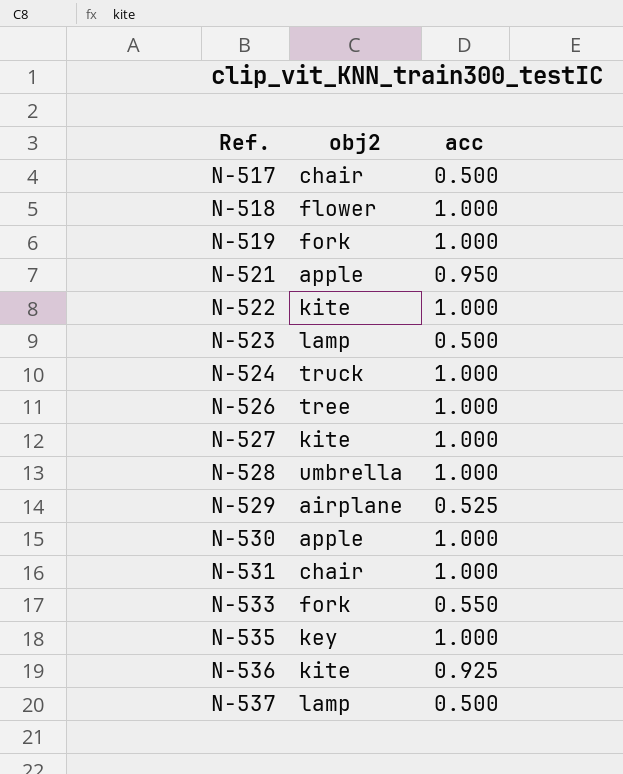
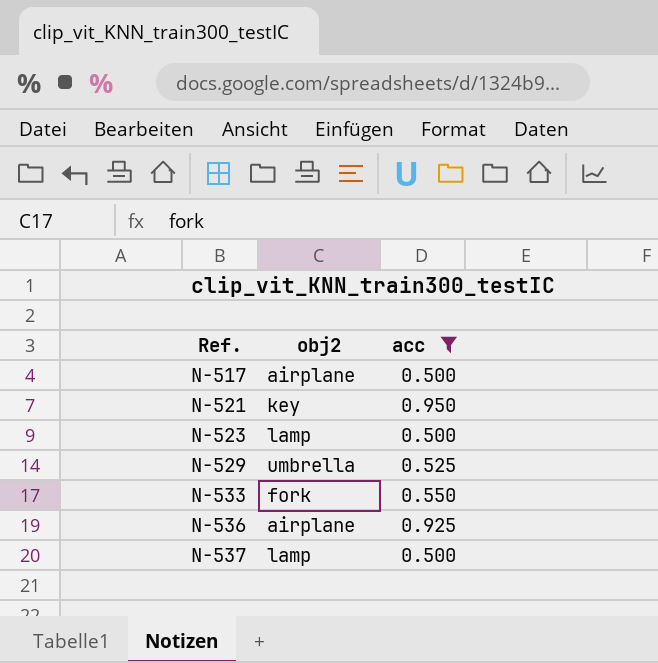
filter: none -> acc != 1.000
N-517 | obj2: chair -> airplane
N-521 | obj2: apple -> key
N-529 | obj2: airplane -> umbrella
N-536 | obj2: kite -> airplane

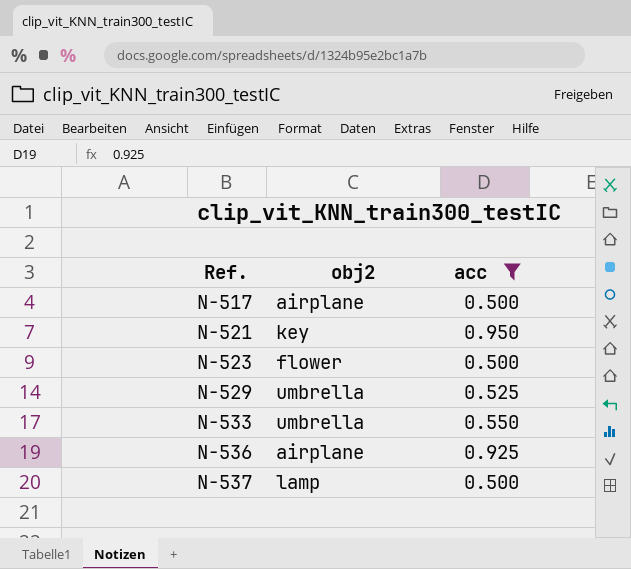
N-523 | obj2: lamp -> flower
N-533 | obj2: fork -> umbrella

